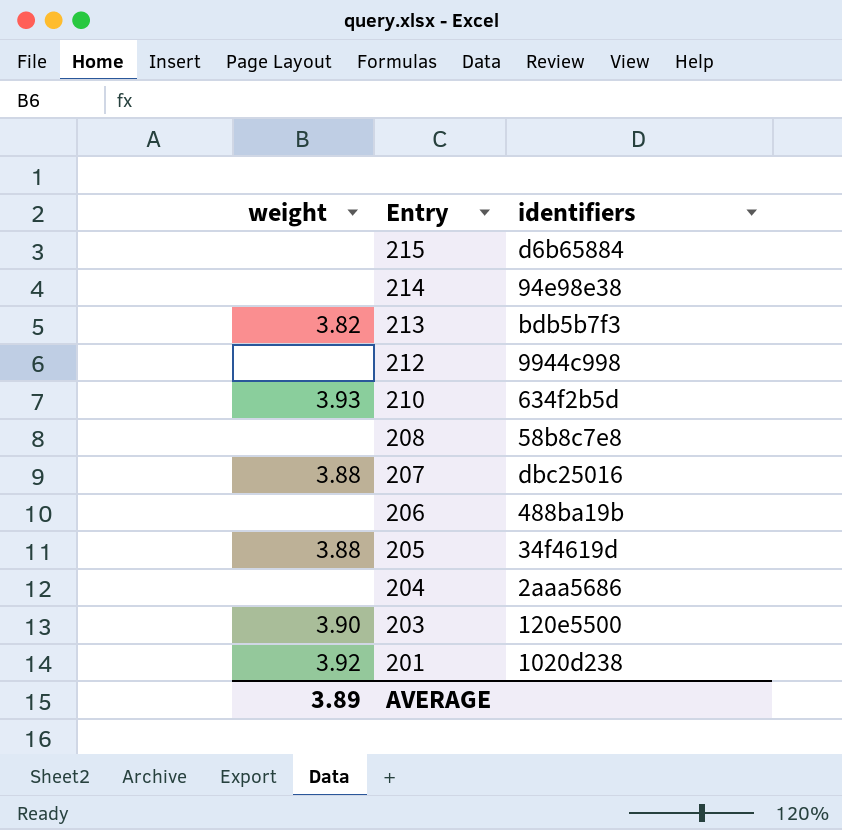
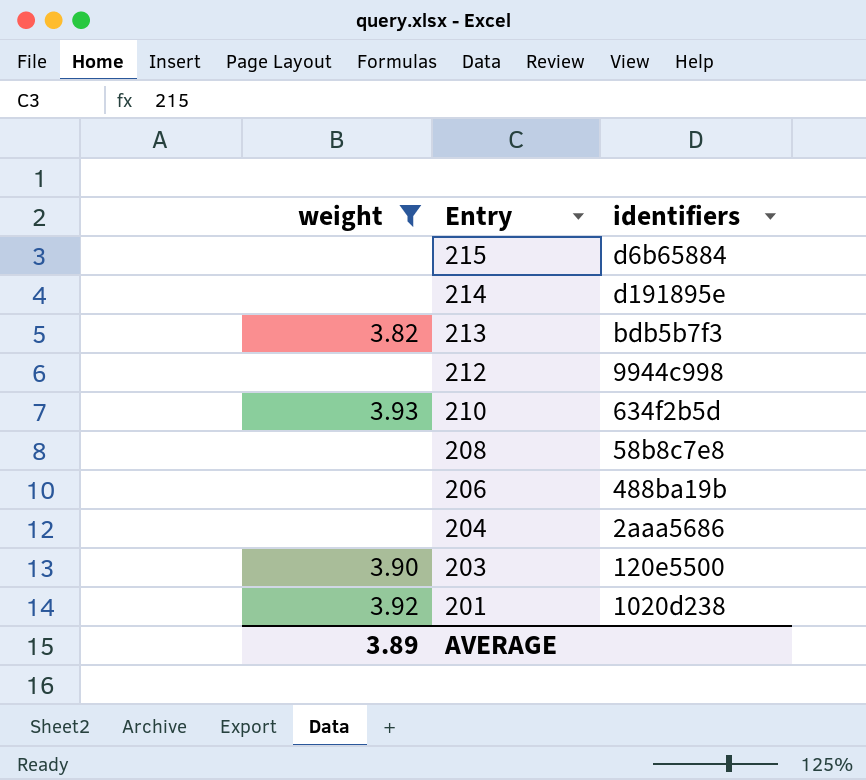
filter: none -> weight != 3.88
214 | identifiers: 94e98e38 -> d191895e

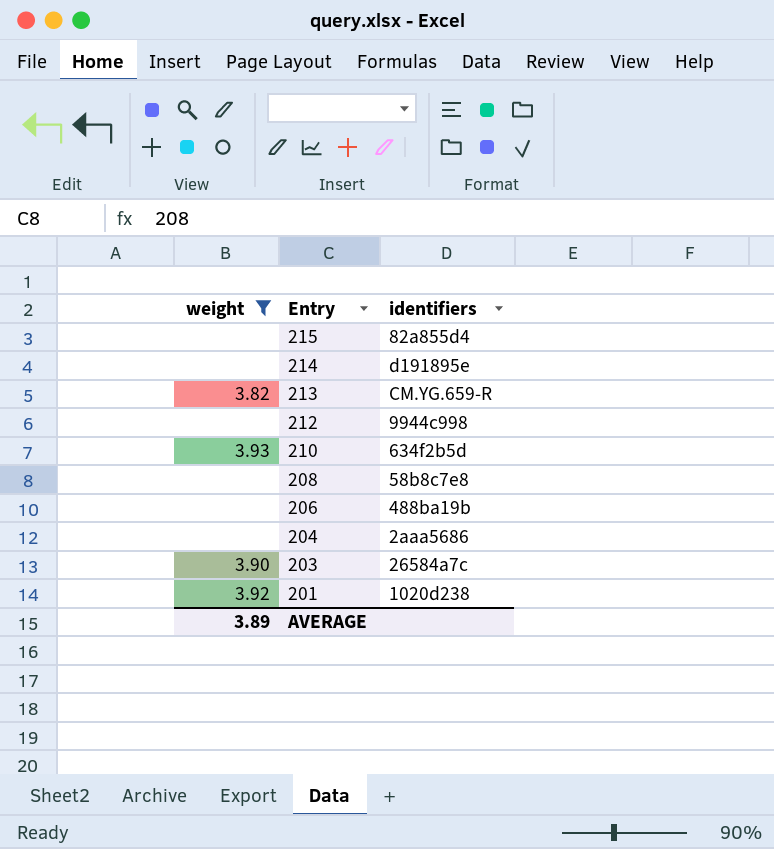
215 | identifiers: d6b65884 -> 82a855d4
213 | identifiers: bdb5b7f3 -> CM.YG.659-R
203 | identifiers: 120e5500 -> 26584a7c

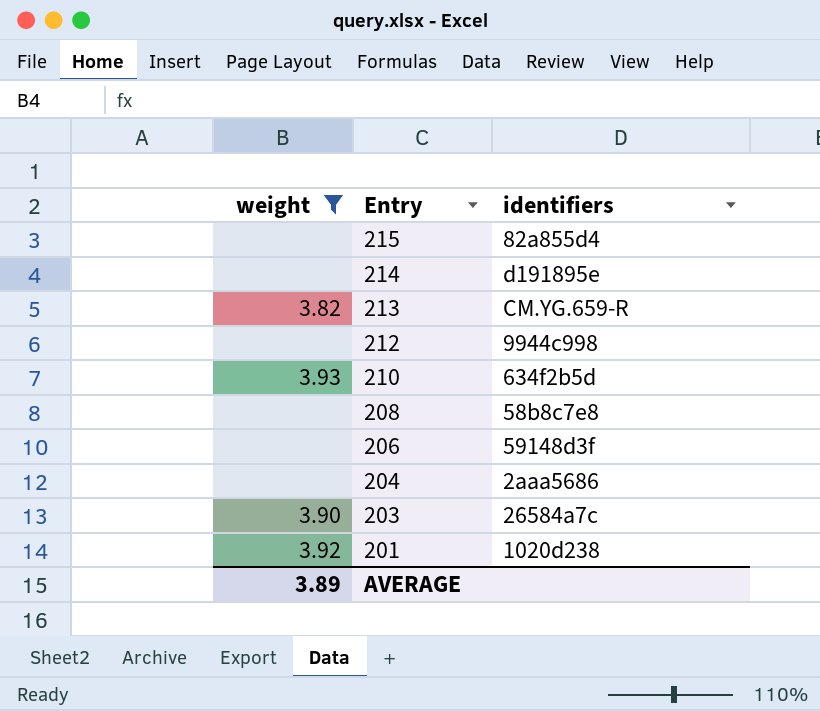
206 | identifiers: 488ba19b -> 59148d3f

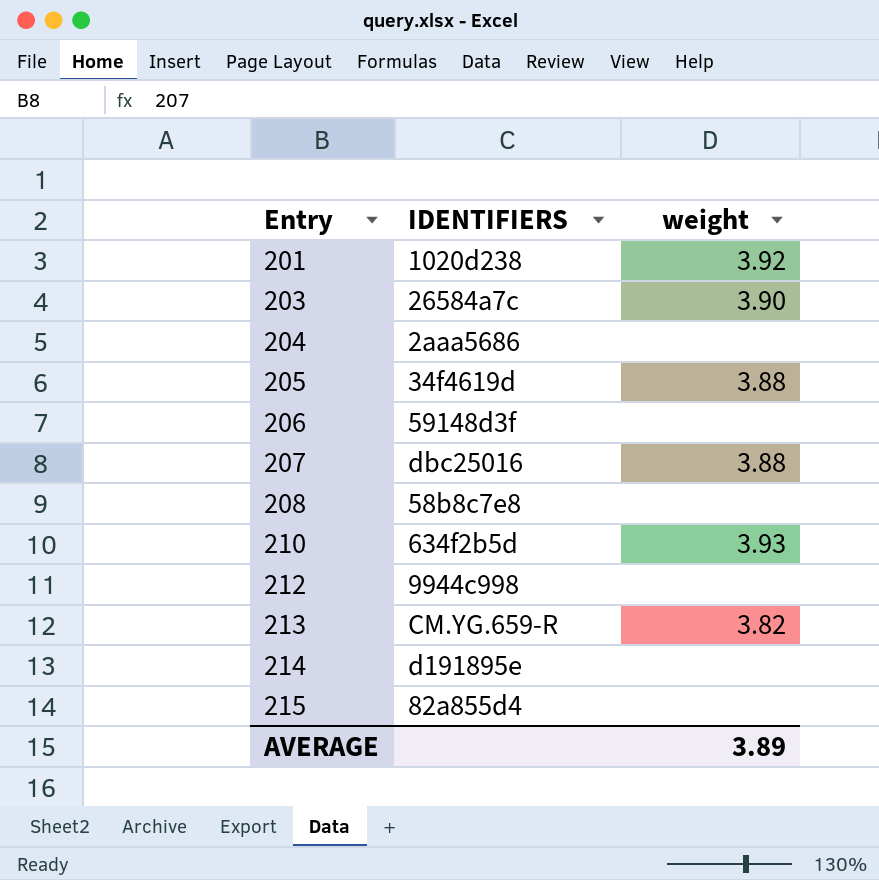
filter: weight != 3.88 -> none
row order: Entry descending -> Entry ascending
column name: identifiers -> IDENTIFIERS
column weight | position: 1 -> 3

